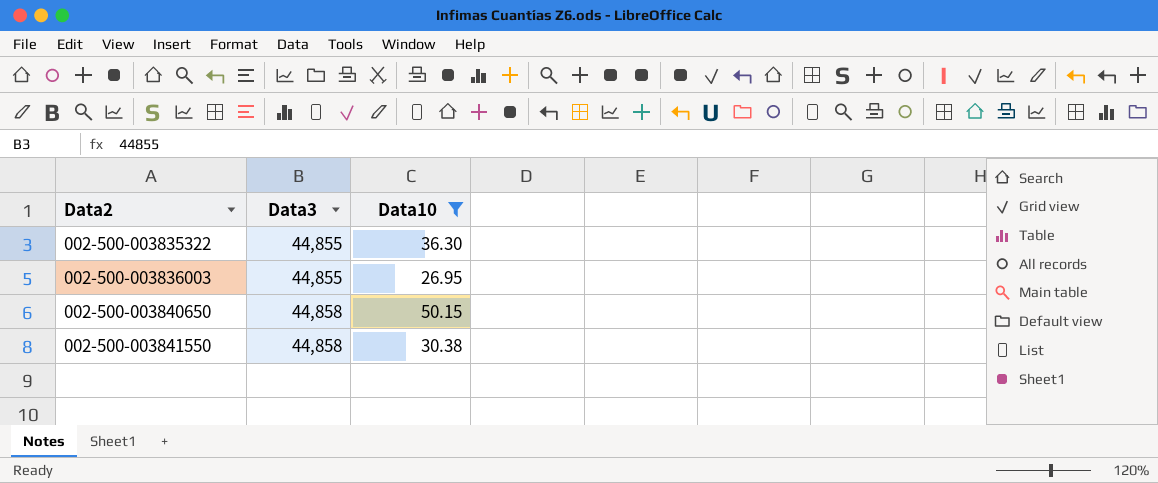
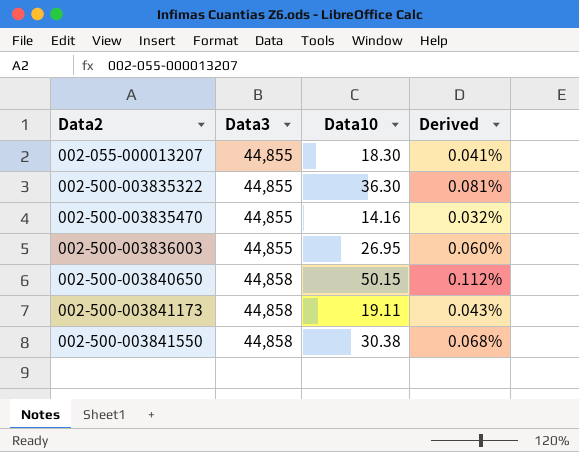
filter: Data10 >= 26.95 -> none
column Derived | formula: none -> [Data10] / [Data3]

